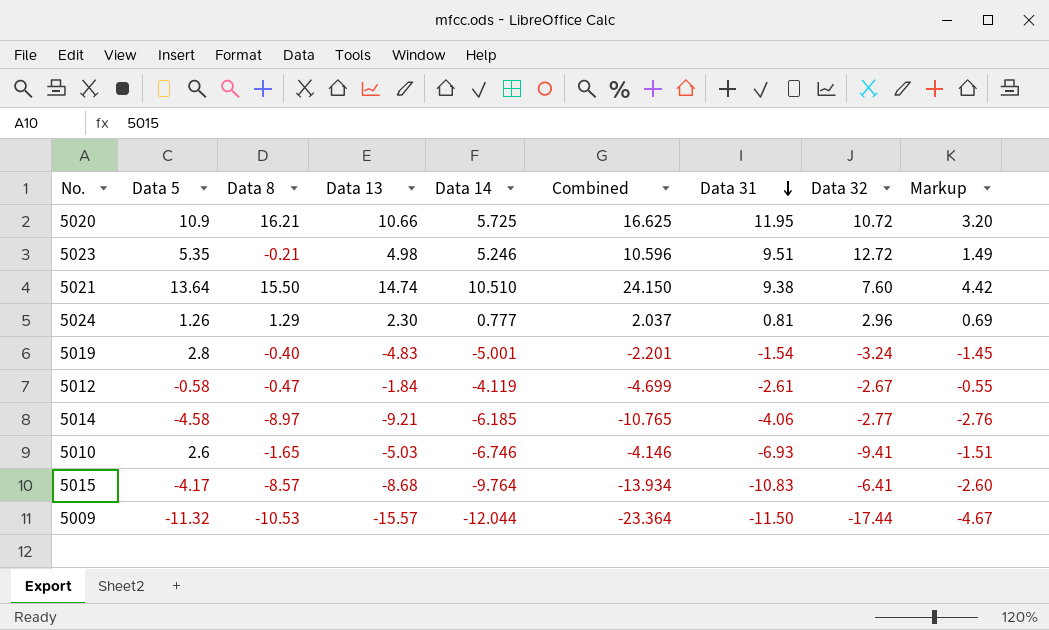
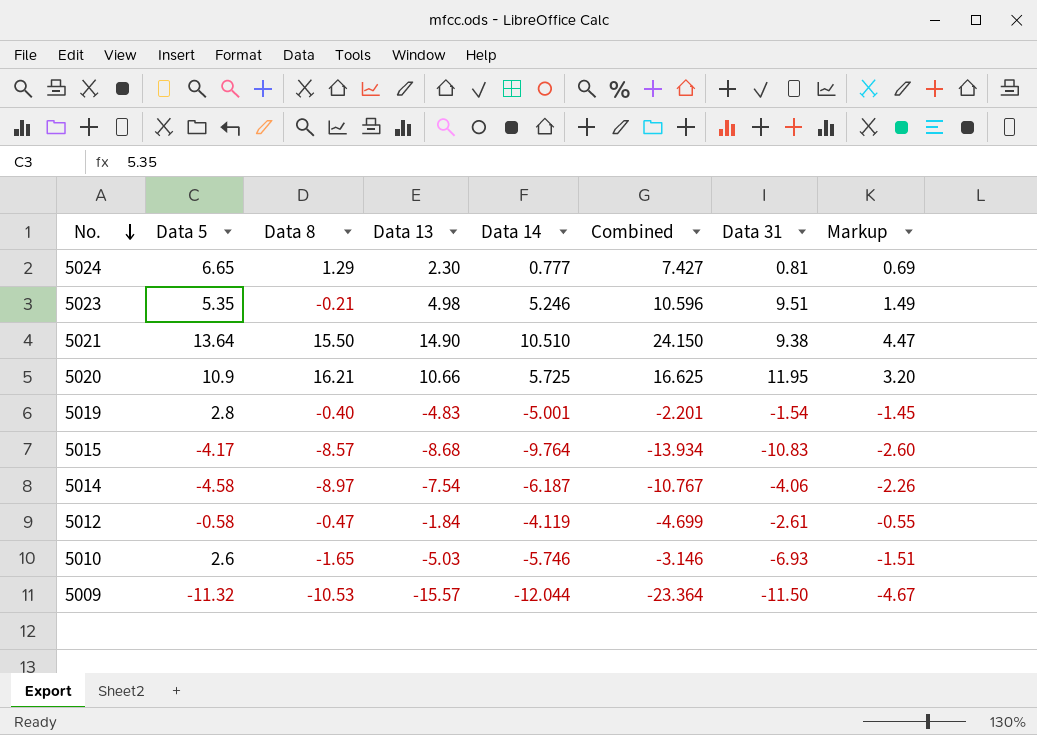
row order: Data 31 descending -> No. descending
column Data 32 | position: 8 -> none
5024 | Data 5: 1.26 -> 6.65
5024 | Combined: 2.037 -> 7.427
5021 | Data 13: 14.74 -> 14.90
5021 | Markup: 4.42 -> 4.47
5014 | Data 13: -9.21 -> -7.54
5014 | Data 14: -6.185 -> -6.187
5014 | Combined: -10.765 -> -10.767
5014 | Markup: -2.76 -> -2.26
5010 | Data 14: -6.746 -> -5.746
5010 | Combined: -4.146 -> -3.146

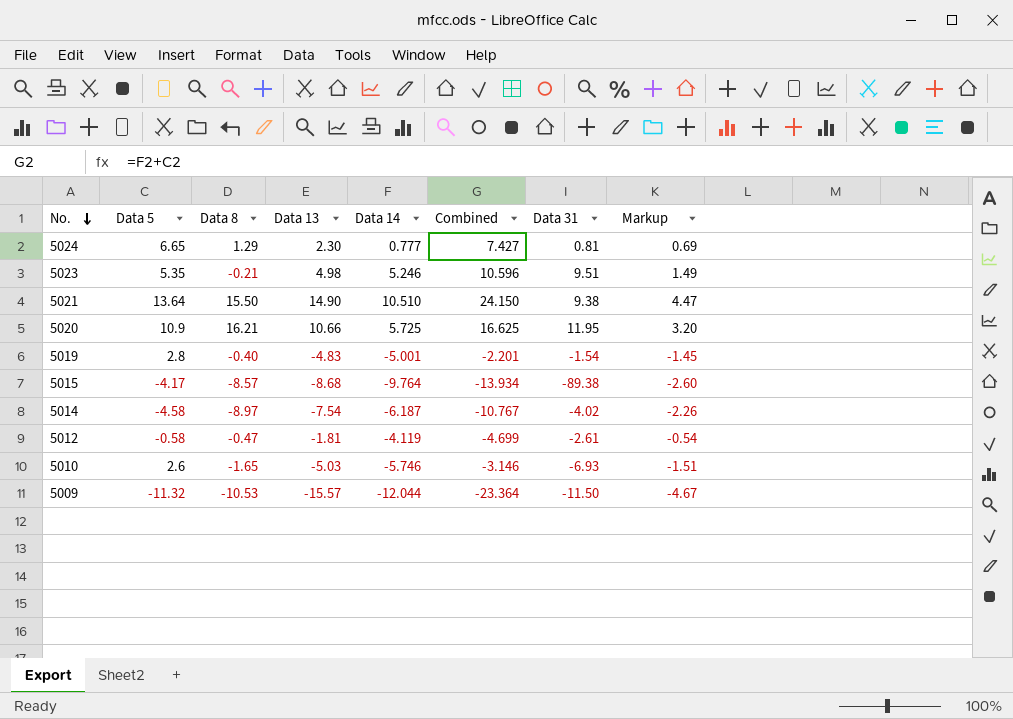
5015 | Data 31: -10.83 -> -89.38
5014 | Data 31: -4.06 -> -4.02
5012 | Data 13: -1.84 -> -1.81
5012 | Markup: -0.55 -> -0.54

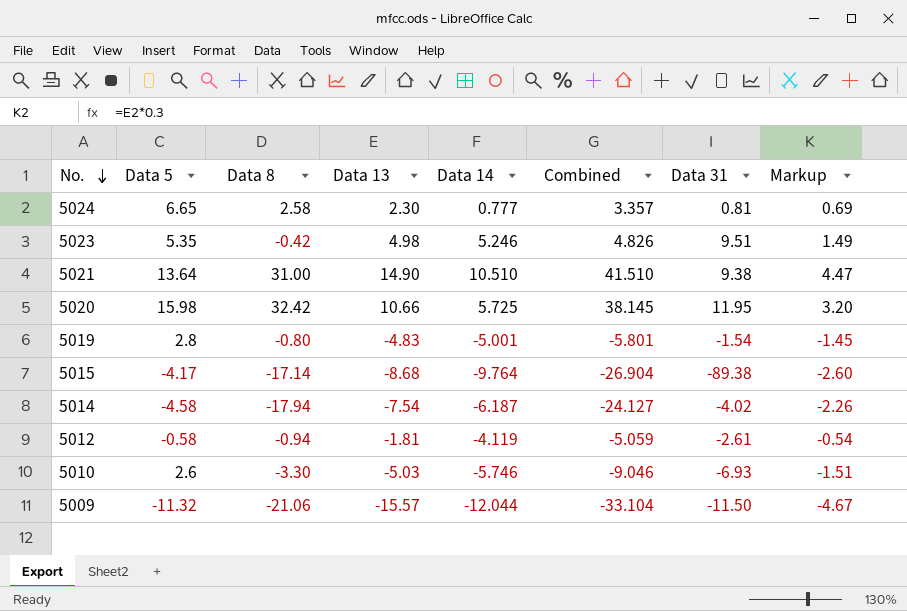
column Combined | formula: [Data 5] + [Data 14] -> [Data 8] + [Data 14]
5024 | Data 8: 1.29 -> 2.58
5023 | Data 8: -0.21 -> -0.42
5021 | Data 8: 15.50 -> 31.00
5020 | Data 5: 10.9 -> 15.98
5020 | Data 8: 16.21 -> 32.42
5019 | Data 8: -0.40 -> -0.80
5015 | Data 8: -8.57 -> -17.14
5014 | Data 8: -8.97 -> -17.94
5012 | Data 8: -0.47 -> -0.94
5010 | Data 8: -1.65 -> -3.30
5009 | Data 8: -10.53 -> -21.06

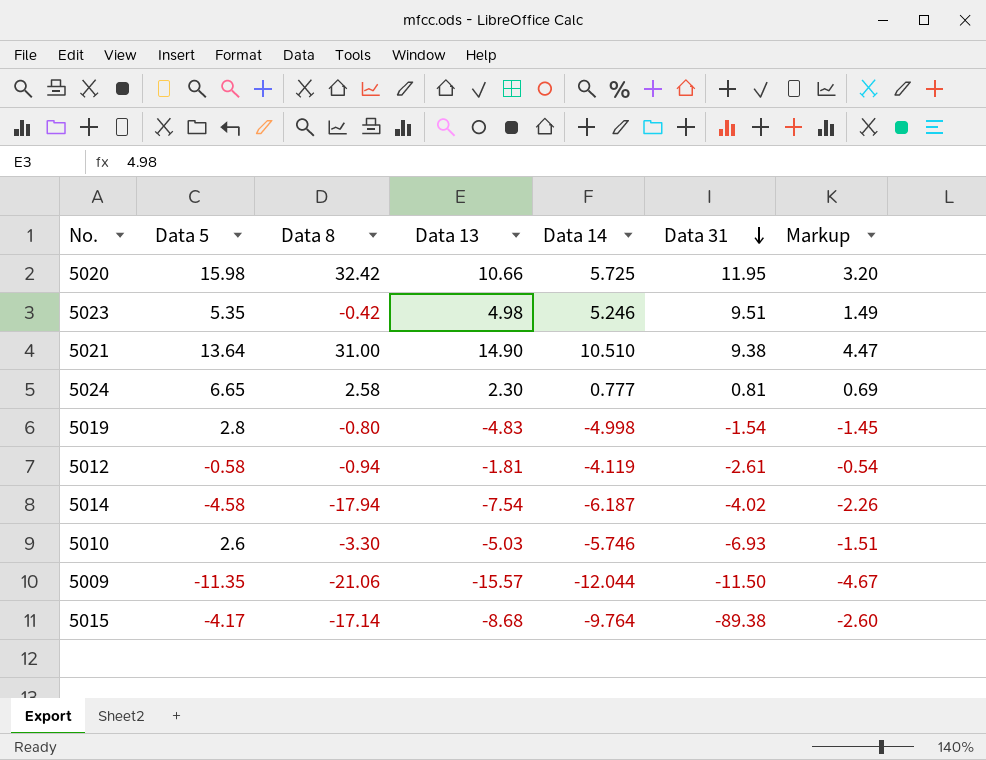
row order: No. descending -> Data 31 descending
column Combined | formula: [Data 8] + [Data 14] -> none
5019 | Data 14: -5.001 -> -4.998
5009 | Data 5: -11.32 -> -11.35

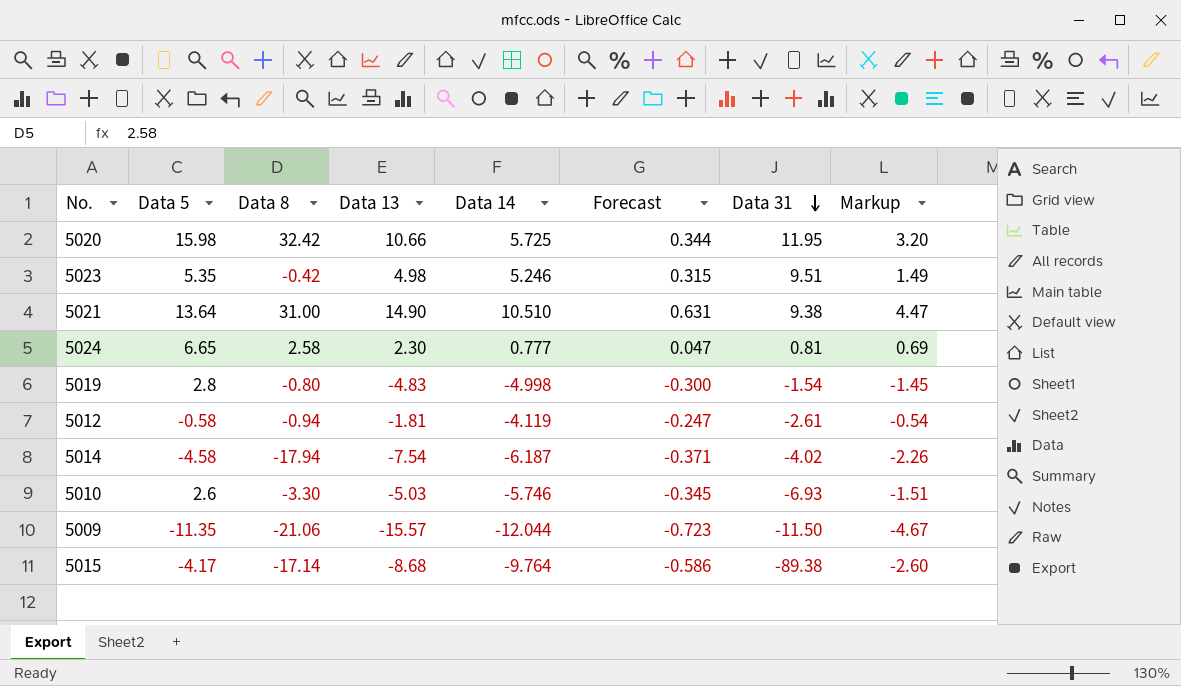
column Forecast | formula: none -> [Data 14] * 0.06

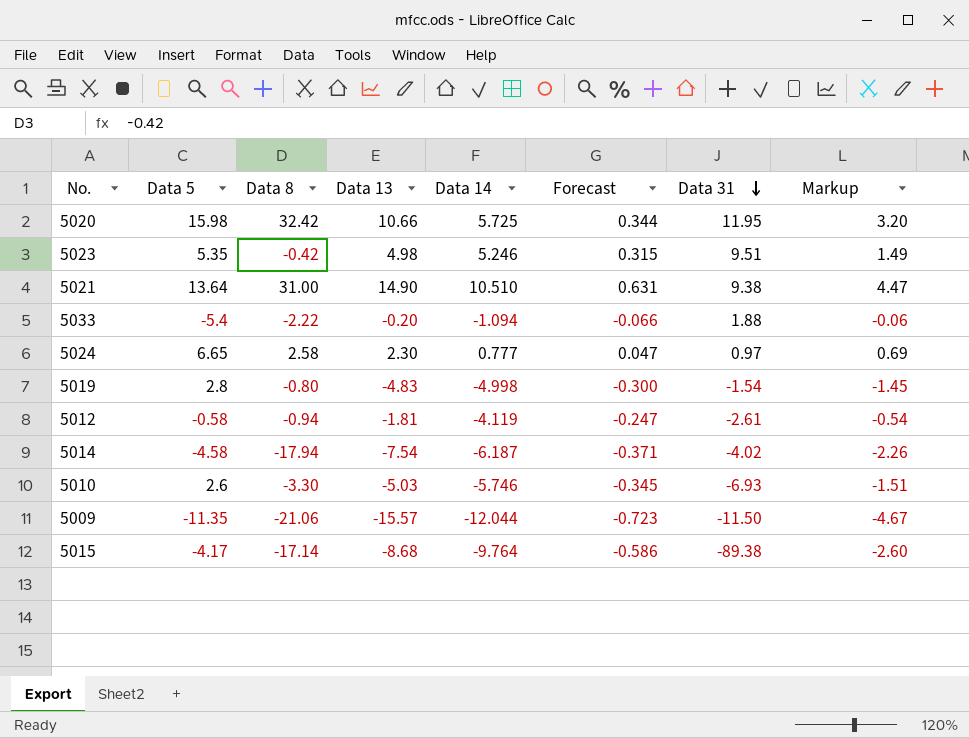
row 5033: none -> -5.4 | -2.22 | -0.20 | -1.094 | -0.066 | 1.88 | -0.06
5024 | Data 31: 0.81 -> 0.97

